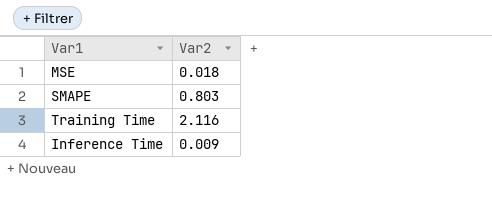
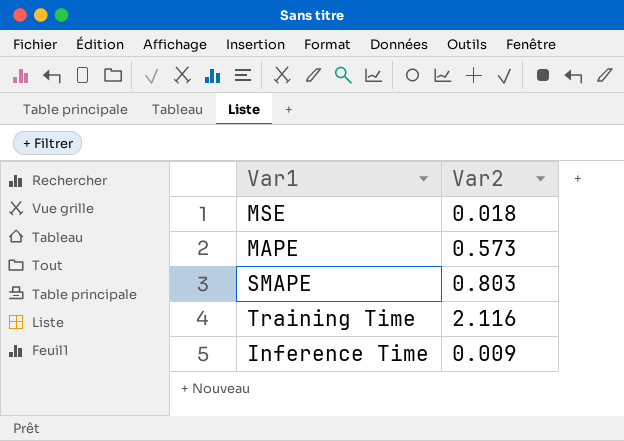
row MAPE: none -> 0.573

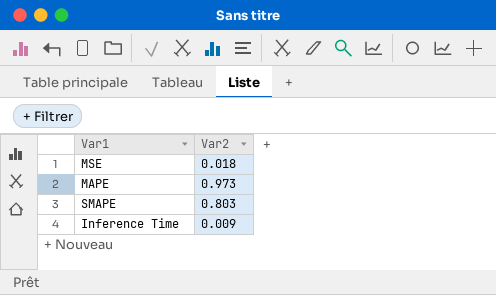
row Training Time: 2.116 -> none
MAPE | Var2: 0.573 -> 0.973

